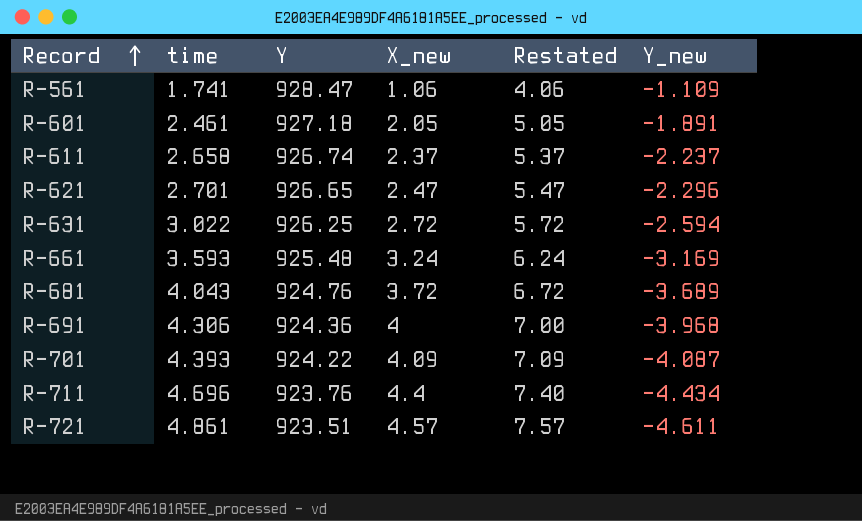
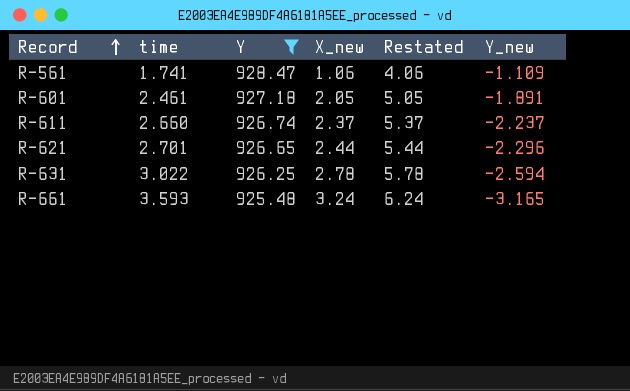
filter: none -> Y >= 925.48
R-611 | time: 2.658 -> 2.660
R-621 | X_new: 2.47 -> 2.44
R-621 | Restated: 5.47 -> 5.44
R-631 | X_new: 2.72 -> 2.78
R-631 | Restated: 5.72 -> 5.78
R-661 | Y_new: -3.169 -> -3.165

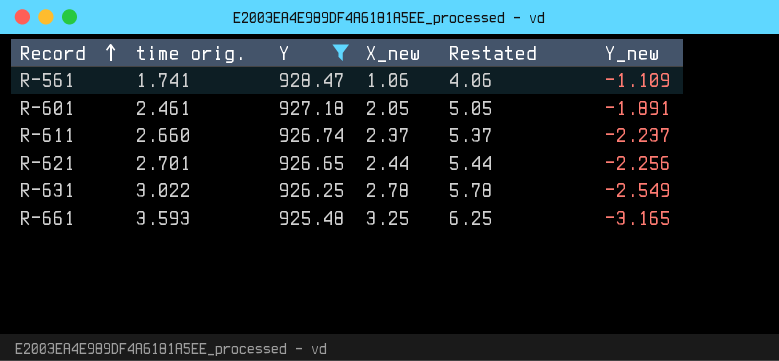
column name: time -> time orig.
R-621 | Y_new: -2.296 -> -2.256
R-631 | Y_new: -2.594 -> -2.549
R-661 | X_new: 3.24 -> 3.25
R-661 | Restated: 6.24 -> 6.25

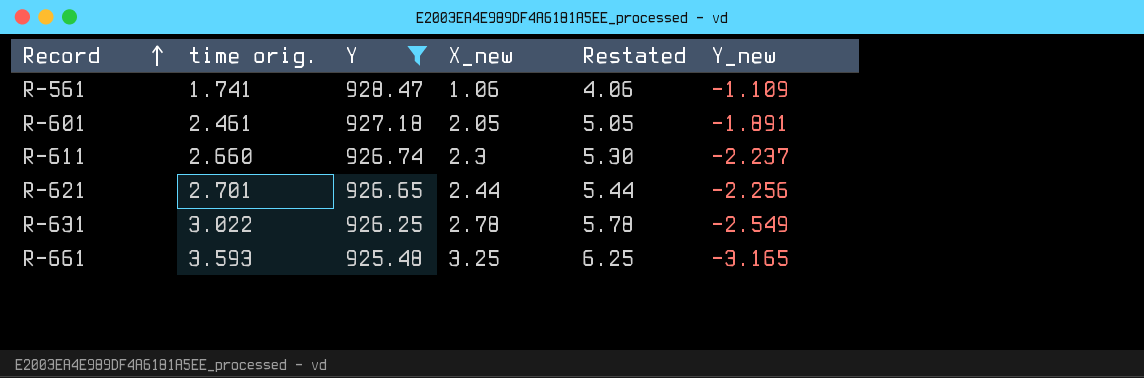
R-611 | X_new: 2.37 -> 2.3
R-611 | Restated: 5.37 -> 5.30

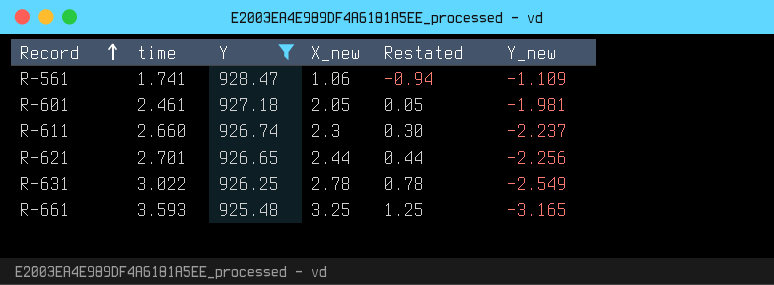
column name: time orig. -> time
column Restated | formula: [X_new] + 3 -> [X_new] - 2
R-601 | Y_new: -1.891 -> -1.981

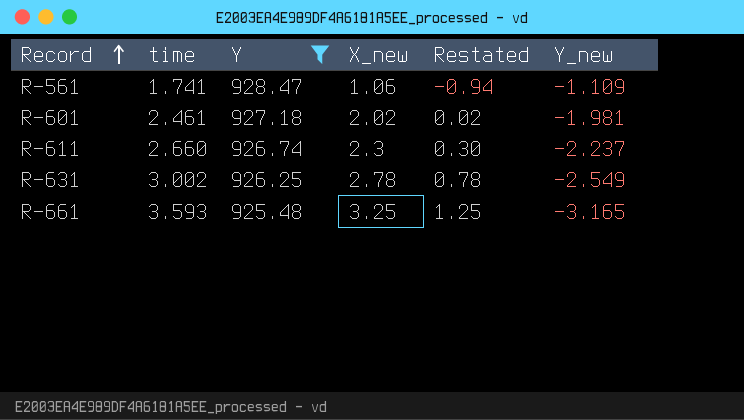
row R-621: 2.701 | 926.65 | 2.44 | 0.44 | -2.256 -> none
R-601 | X_new: 2.05 -> 2.02
R-601 | Restated: 0.05 -> 0.02
R-631 | time: 3.022 -> 3.002

